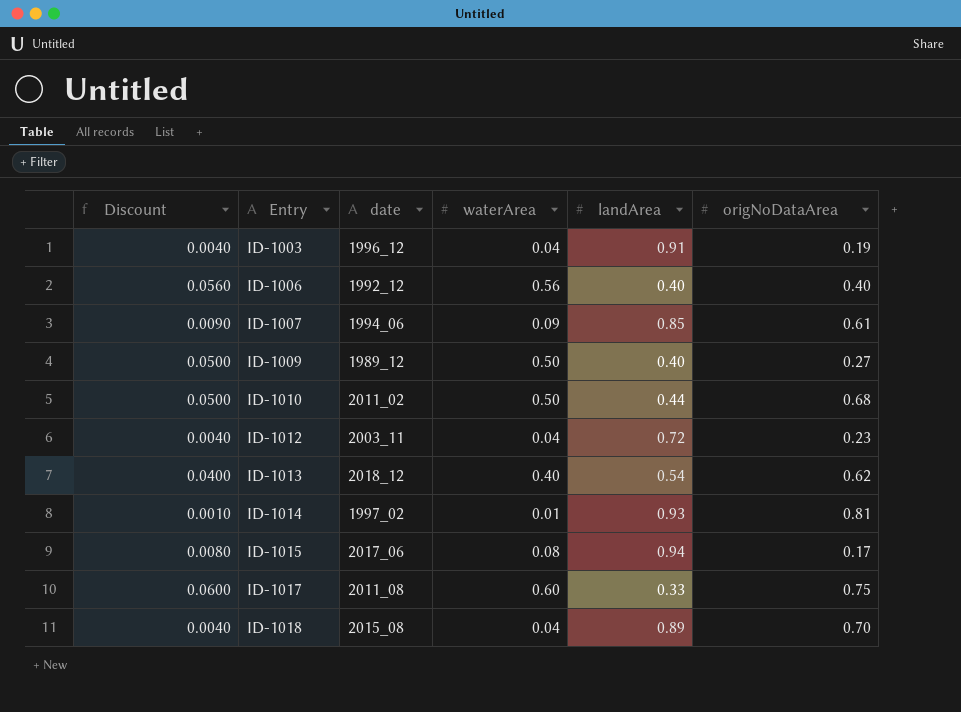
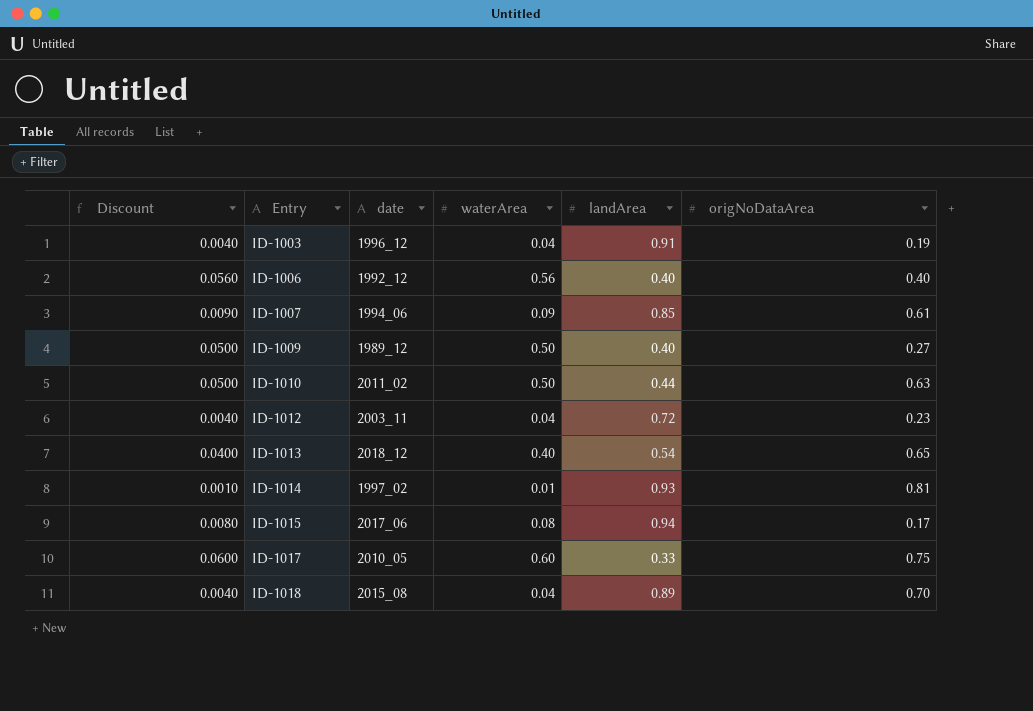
ID-1010 | origNoDataArea: 0.68 -> 0.63
ID-1013 | origNoDataArea: 0.62 -> 0.65
ID-1017 | date: 2011_08 -> 2010_05

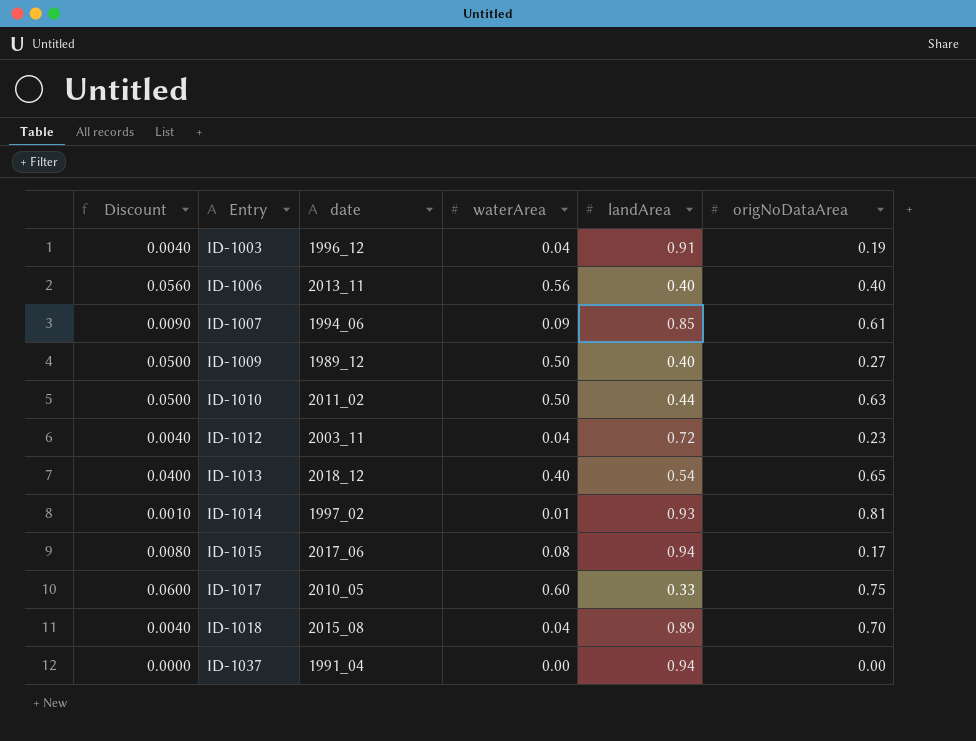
ID-1006 | date: 1992_12 -> 2013_11
row ID-1037: none -> 0.0000 | 1991_04 | 0.00 | 0.94 | 0.00

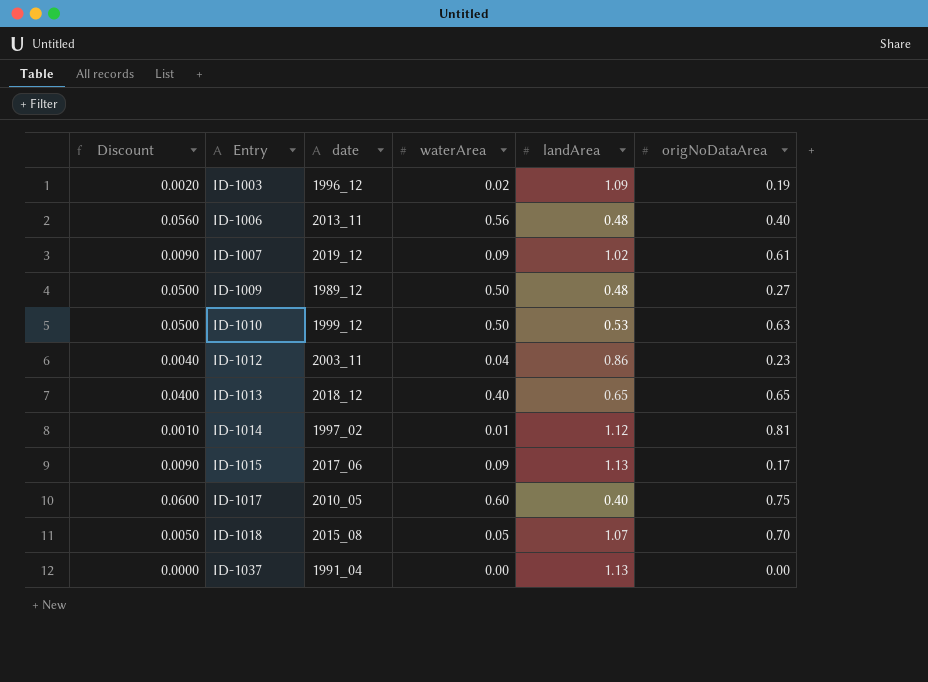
ID-1003 | Discount: 0.0040 -> 0.0020
ID-1003 | waterArea: 0.04 -> 0.02
ID-1003 | landArea: 0.91 -> 1.09
ID-1006 | landArea: 0.40 -> 0.48
ID-1007 | date: 1994_06 -> 2019_12
ID-1007 | landArea: 0.85 -> 1.02
ID-1009 | landArea: 0.40 -> 0.48
ID-1010 | date: 2011_02 -> 1999_12
ID-1010 | landArea: 0.44 -> 0.53
ID-1012 | landArea: 0.72 -> 0.86
ID-1013 | landArea: 0.54 -> 0.65
ID-1014 | landArea: 0.93 -> 1.12
ID-1015 | Discount: 0.0080 -> 0.0090
ID-1015 | waterArea: 0.08 -> 0.09
ID-1015 | landArea: 0.94 -> 1.13
ID-1017 | landArea: 0.33 -> 0.40
ID-1018 | Discount: 0.0040 -> 0.0050
ID-1018 | waterArea: 0.04 -> 0.05
ID-1018 | landArea: 0.89 -> 1.07
ID-1037 | landArea: 0.94 -> 1.13

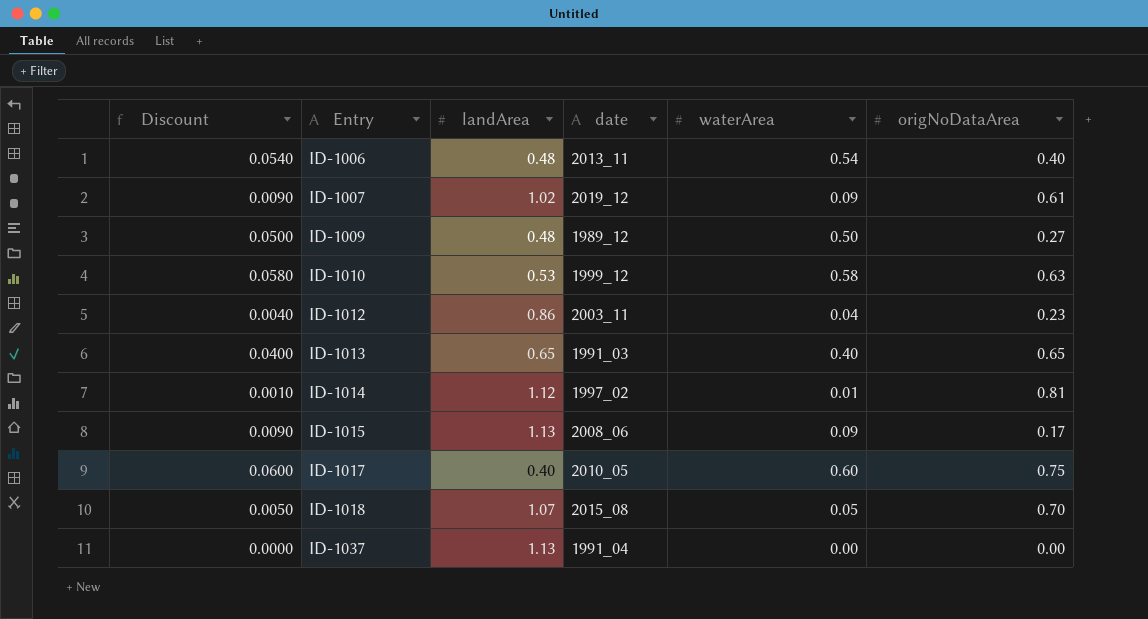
column landArea | position: 5 -> 3
row ID-1003: 0.0020 | 1996_12 | 0.02 | 1.09 | 0.19 -> none
ID-1006 | Discount: 0.0560 -> 0.0540
ID-1006 | waterArea: 0.56 -> 0.54
ID-1010 | Discount: 0.0500 -> 0.0580
ID-1010 | waterArea: 0.50 -> 0.58
ID-1013 | date: 2018_12 -> 1991_03
ID-1015 | date: 2017_06 -> 2008_06

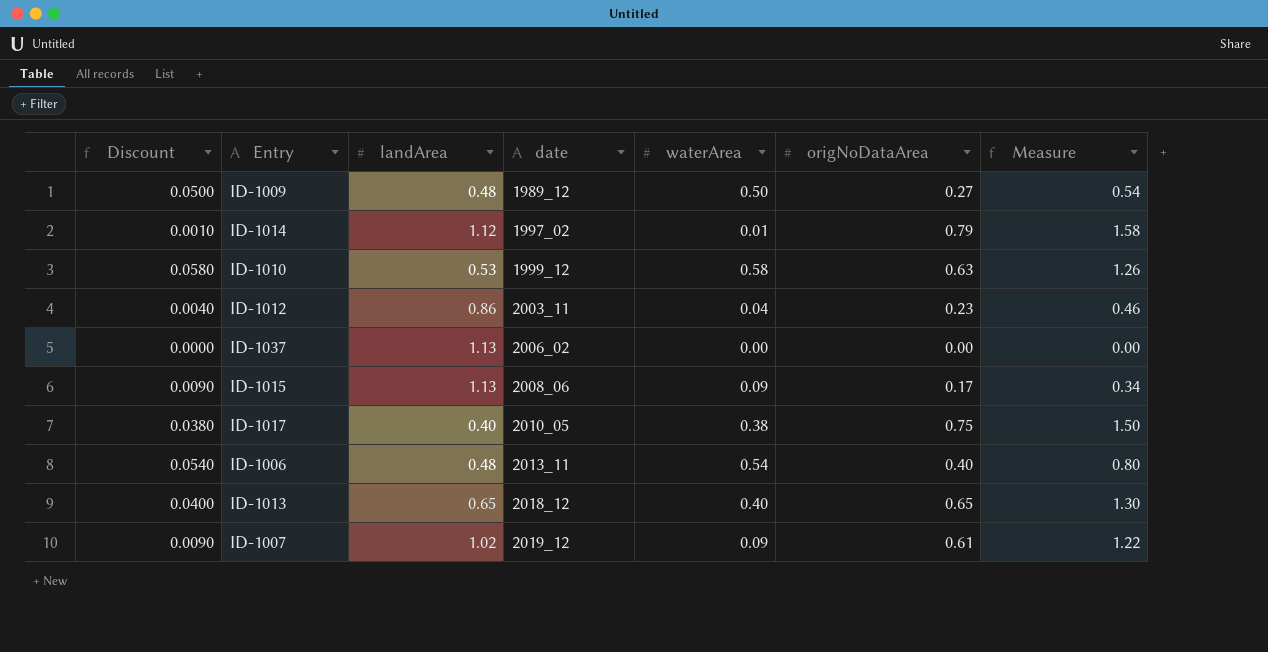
row order: Entry ascending -> date ascending
column Measure | formula: none -> [origNoDataArea] * 2
row ID-1018: 0.0050 | 1.07 | 2015_08 | 0.05 | 0.70 -> none
ID-1014 | origNoDataArea: 0.81 -> 0.79
ID-1037 | date: 1991_04 -> 2006_02
ID-1017 | Discount: 0.0600 -> 0.0380
ID-1017 | waterArea: 0.60 -> 0.38
ID-1013 | date: 1991_03 -> 2018_12

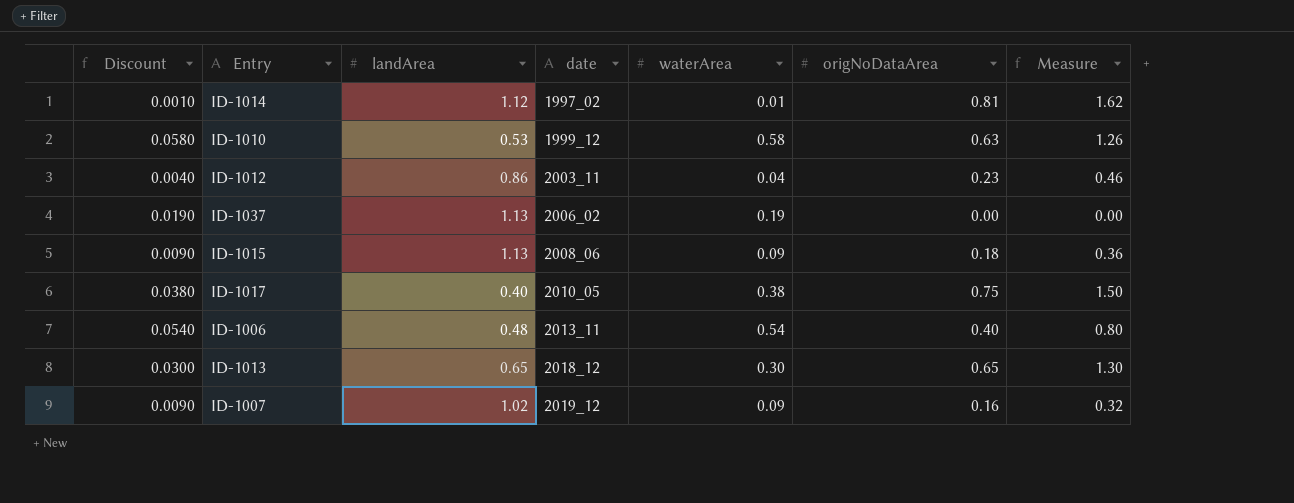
row ID-1009: 0.0500 | 0.48 | 1989_12 | 0.50 | 0.27 | 0.54 -> none
ID-1014 | origNoDataArea: 0.79 -> 0.81
ID-1014 | Measure: 1.58 -> 1.62
ID-1037 | Discount: 0.0000 -> 0.0190
ID-1037 | waterArea: 0.00 -> 0.19
ID-1015 | origNoDataArea: 0.17 -> 0.18
ID-1015 | Measure: 0.34 -> 0.36
ID-1013 | Discount: 0.0400 -> 0.0300
ID-1013 | waterArea: 0.40 -> 0.30
ID-1007 | origNoDataArea: 0.61 -> 0.16
ID-1007 | Measure: 1.22 -> 0.32

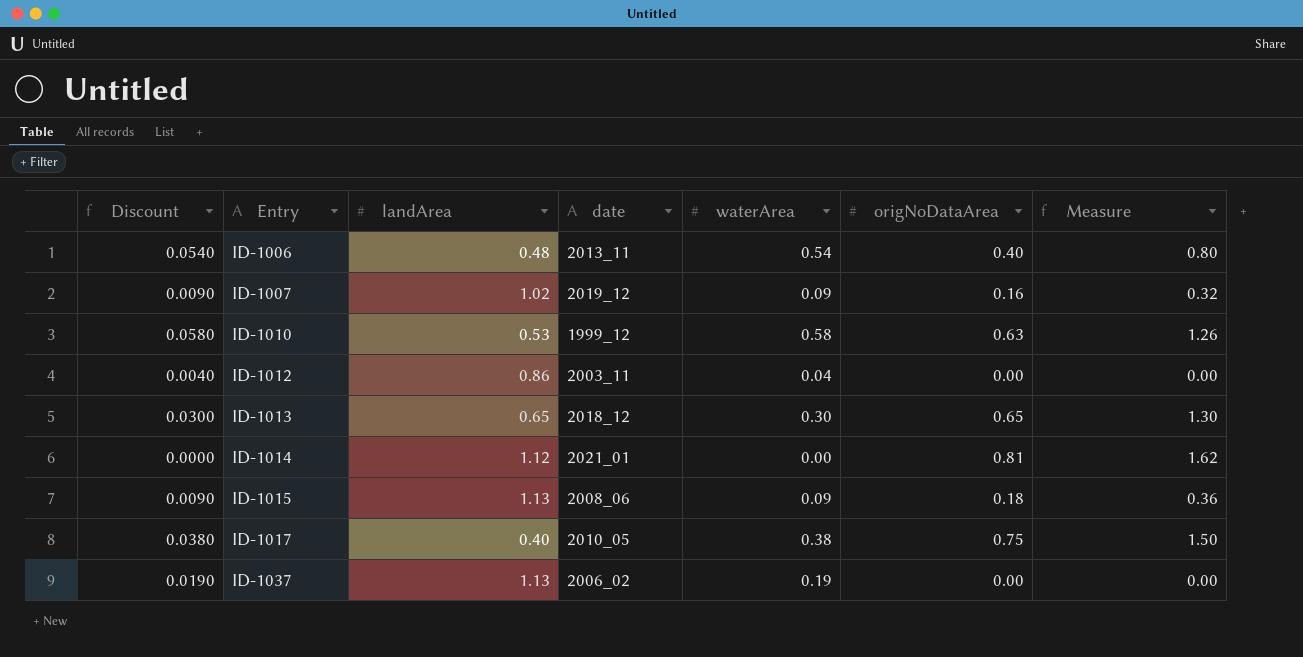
row order: date ascending -> Entry ascending
ID-1012 | origNoDataArea: 0.23 -> 0.00
ID-1012 | Measure: 0.46 -> 0.00
ID-1014 | Discount: 0.0010 -> 0.0000
ID-1014 | date: 1997_02 -> 2021_01
ID-1014 | waterArea: 0.01 -> 0.00

